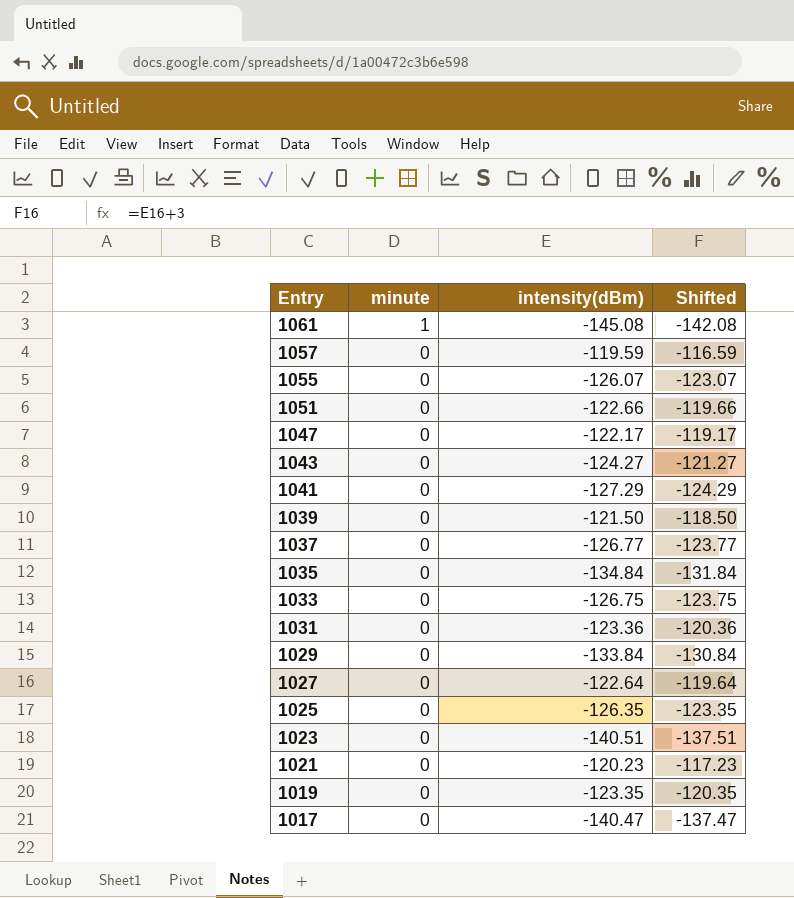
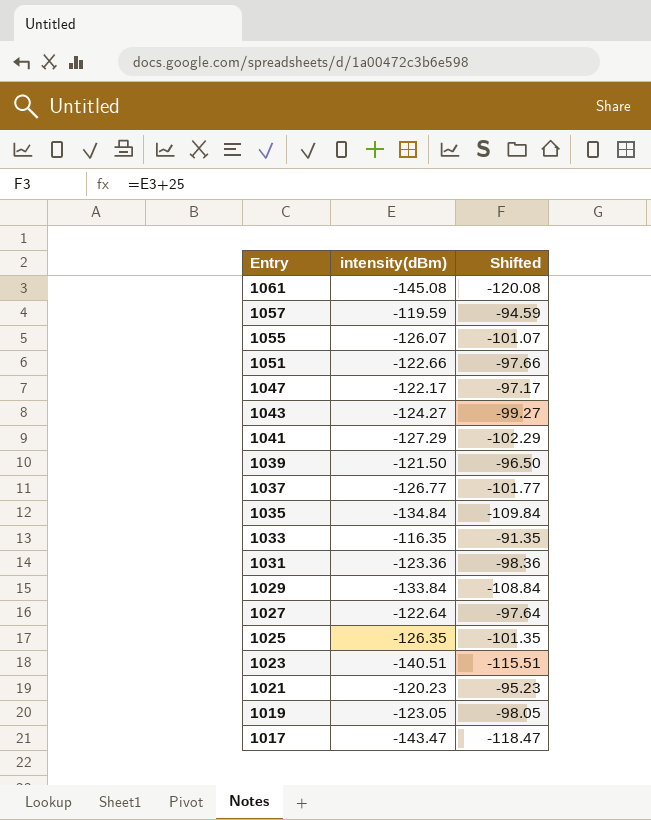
column minute | position: 2 -> none
column Shifted | formula: [intensity(dBm)] + 3 -> [intensity(dBm)] + 25
1033 | intensity(dBm): -126.75 -> -116.35
1019 | intensity(dBm): -123.35 -> -123.05
1017 | intensity(dBm): -140.47 -> -143.47

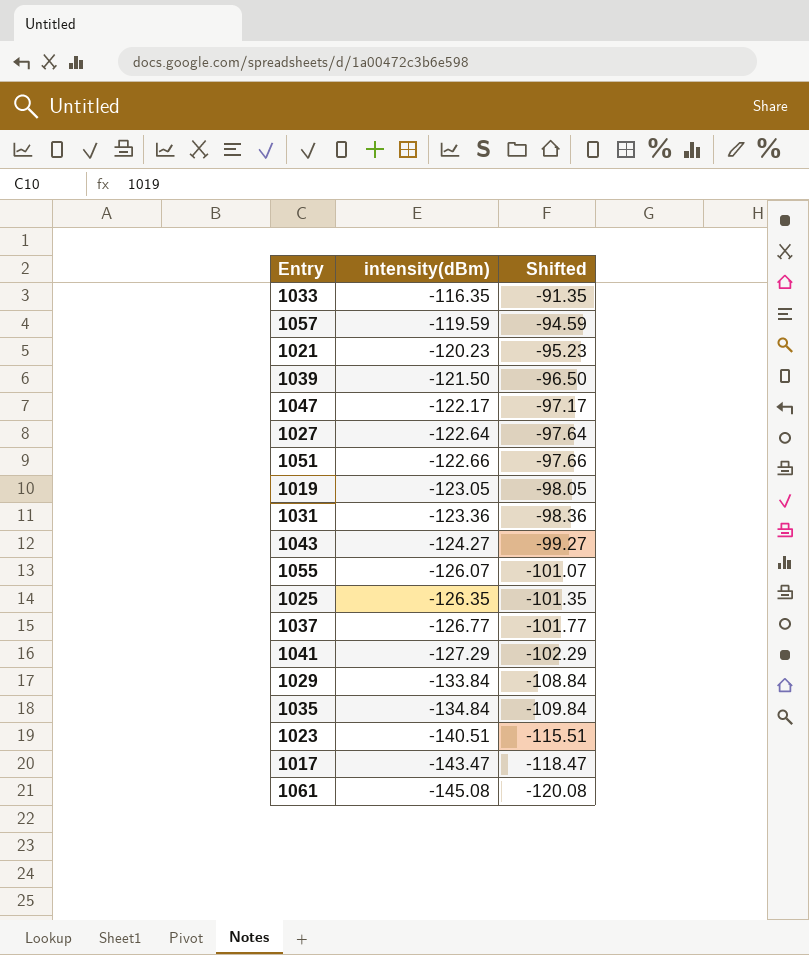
row order: Entry descending -> intensity(dBm) descending

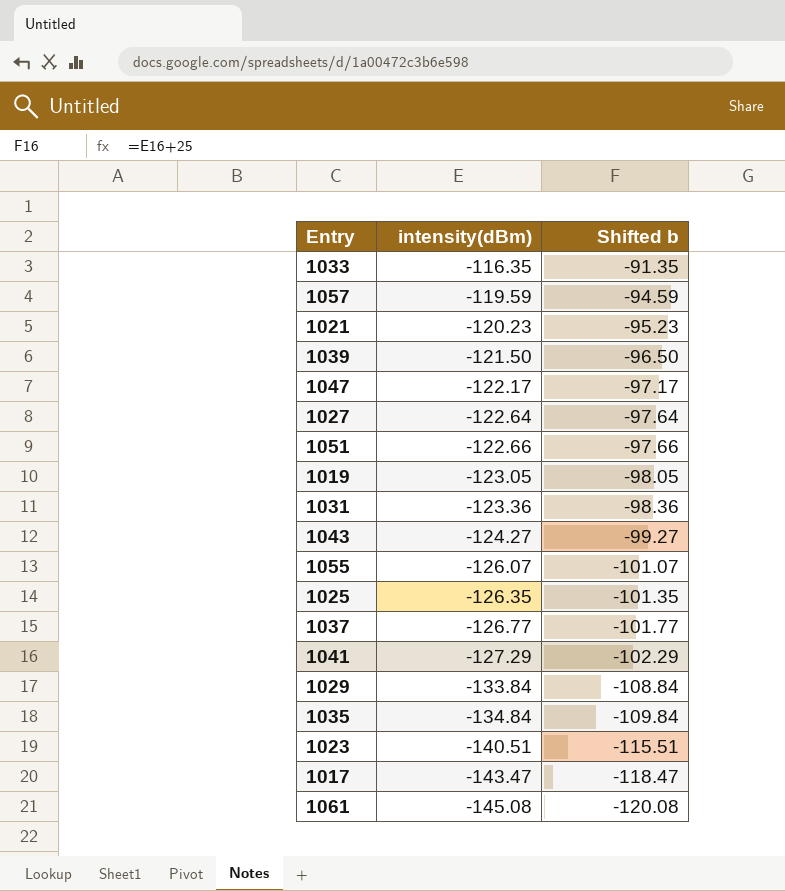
column name: Shifted -> Shifted b

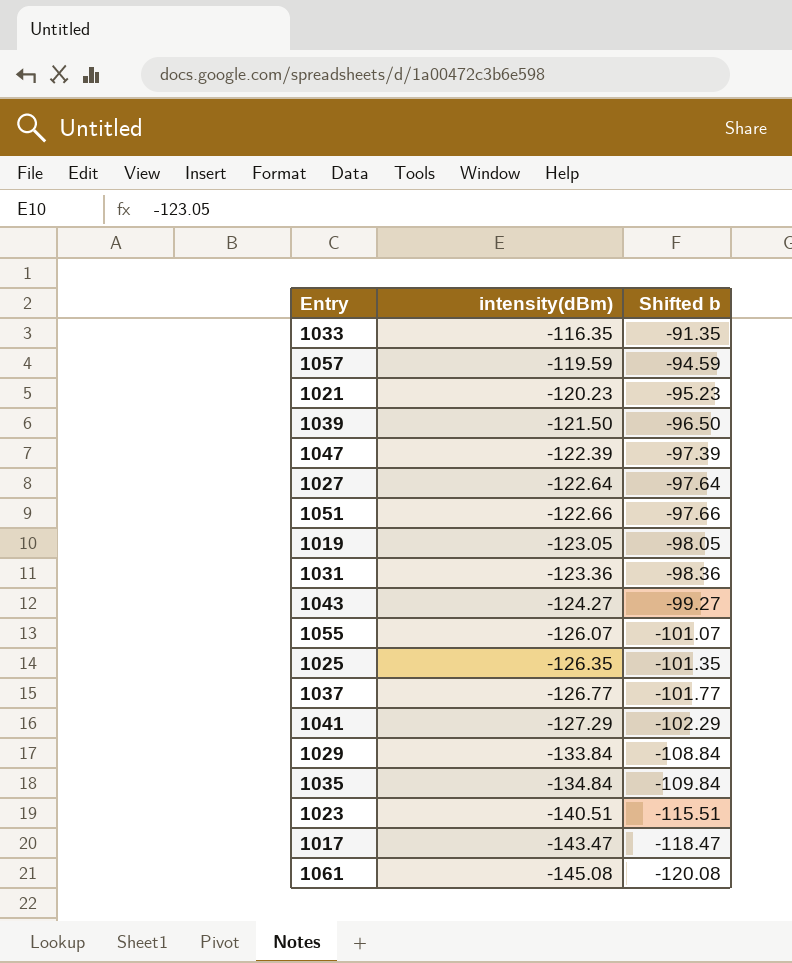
1047 | intensity(dBm): -122.17 -> -122.39
1047 | Shifted b: -97.17 -> -97.39

